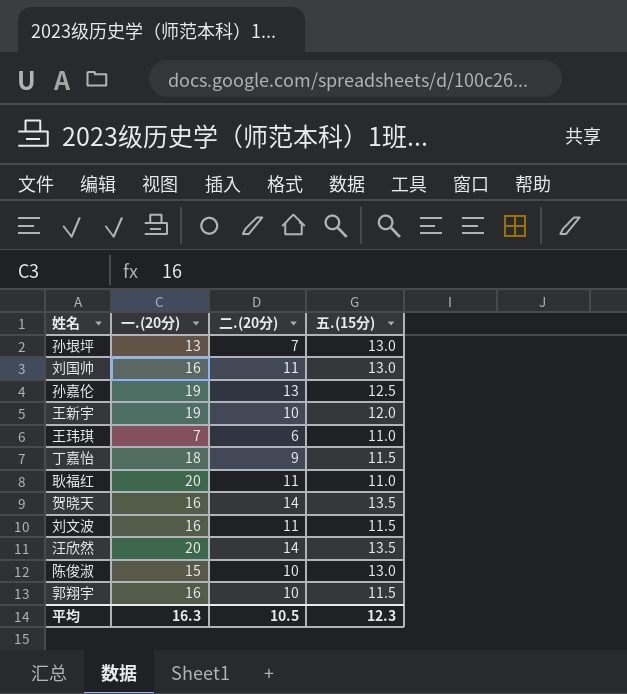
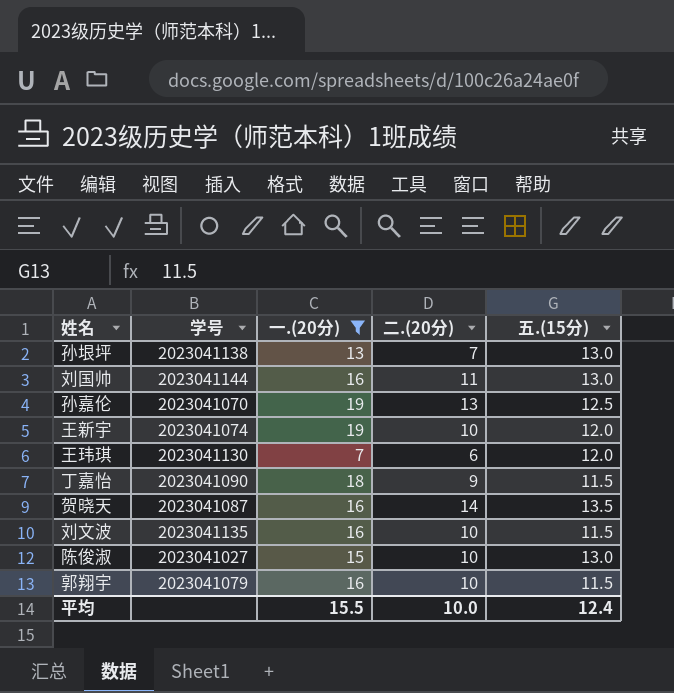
filter: none -> 一.(20分) != 20
column 学号 | position: none -> 2
王玮琪 | 五.(15分): 11.0 -> 12.0
刘文波 | 二.(20分): 11 -> 10
平均 | 一.(20分): 16.3 -> 15.5
平均 | 二.(20分): 10.5 -> 10.0
平均 | 五.(15分): 12.3 -> 12.4

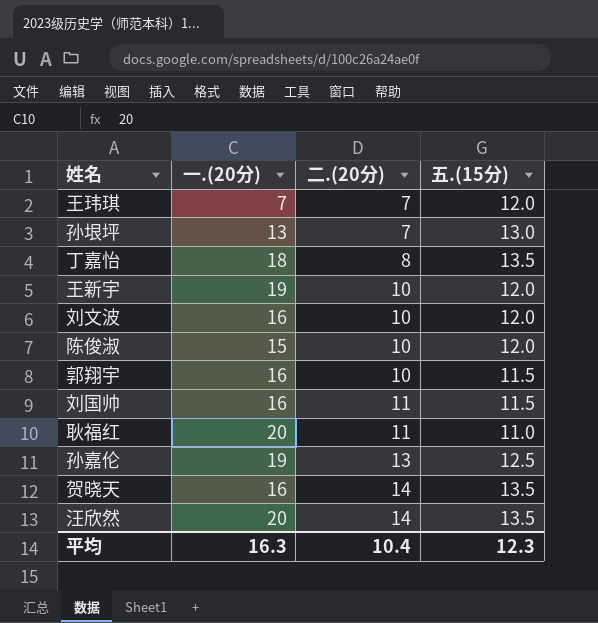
filter: 一.(20分) != 20 -> none
row order: none -> 二.(20分) ascending
column 学号 | position: 2 -> none
王玮琪 | 二.(20分): 6 -> 7
丁嘉怡 | 二.(20分): 9 -> 8
丁嘉怡 | 五.(15分): 11.5 -> 13.5
刘文波 | 五.(15分): 11.5 -> 12.0
陈俊淑 | 五.(15分): 13.0 -> 12.0
刘国帅 | 五.(15分): 13.0 -> 11.5
平均 | 一.(20分): 15.5 -> 16.3
平均 | 二.(20分): 10.0 -> 10.4
平均 | 五.(15分): 12.4 -> 12.3

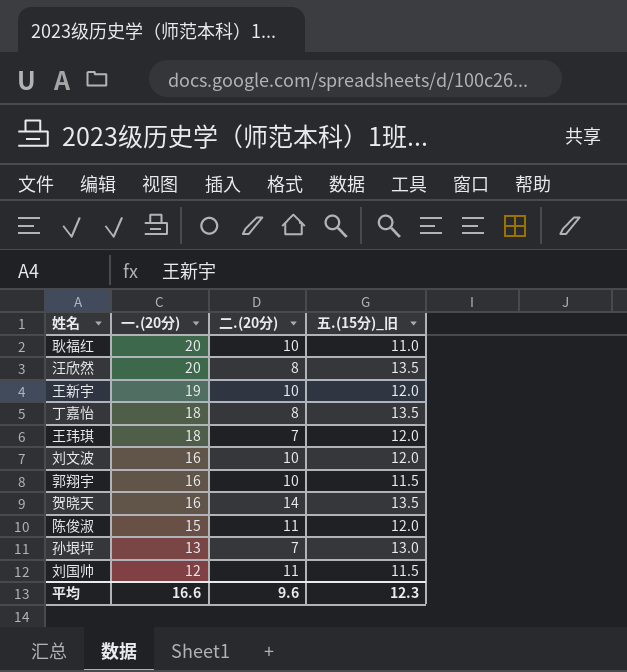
row order: 二.(20分) ascending -> 一.(20分) descending
column name: 五.(15分) -> 五.(15分)_旧
row 孙嘉伦: 19 | 13 | 12.5 -> none
耿福红 | 二.(20分): 11 -> 10
汪欣然 | 二.(20分): 14 -> 8
王玮琪 | 一.(20分): 7 -> 18
陈俊淑 | 二.(20分): 10 -> 11
刘国帅 | 一.(20分): 16 -> 12
平均 | 一.(20分): 16.3 -> 16.6
平均 | 二.(20分): 10.4 -> 9.6

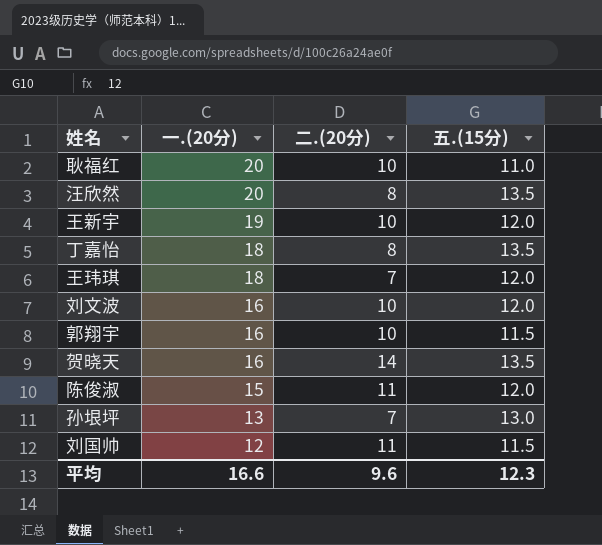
column name: 五.(15分)_旧 -> 五.(15分)

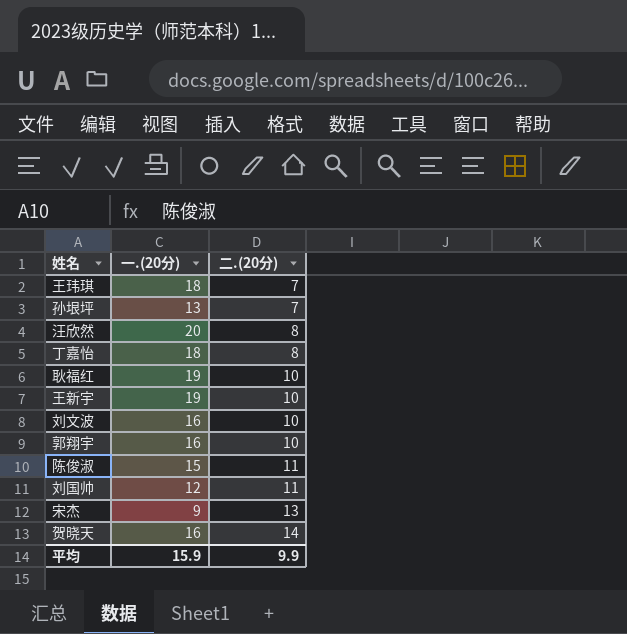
row order: 一.(20分) descending -> 二.(20分) ascending
column 五.(15分) | position: 4 -> none
耿福红 | 一.(20分): 20 -> 19
row 宋杰: none -> 9 | 13
平均 | 一.(20分): 16.6 -> 15.9
平均 | 二.(20分): 9.6 -> 9.9

